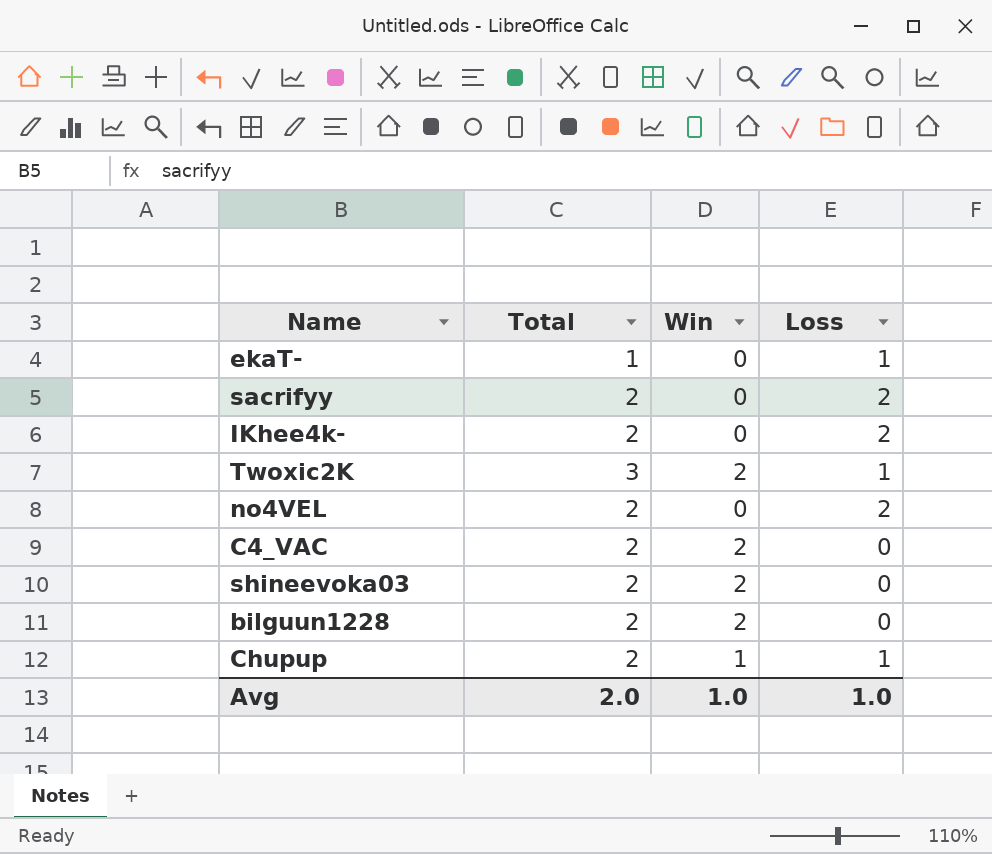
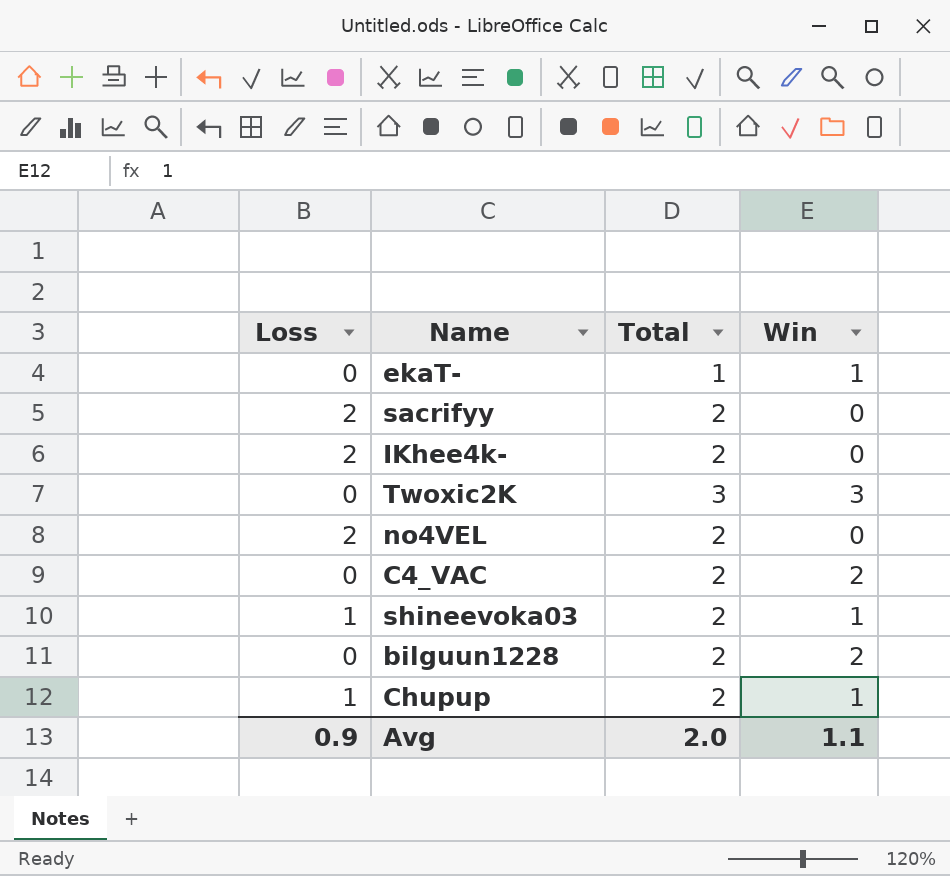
column Loss | position: 4 -> 1
ekaT- | Loss: 1 -> 0
ekaT- | Win: 0 -> 1
Twoxic2K | Loss: 1 -> 0
Twoxic2K | Win: 2 -> 3
shineevoka03 | Loss: 0 -> 1
shineevoka03 | Win: 2 -> 1
Avg | Loss: 1.0 -> 0.9
Avg | Win: 1.0 -> 1.1

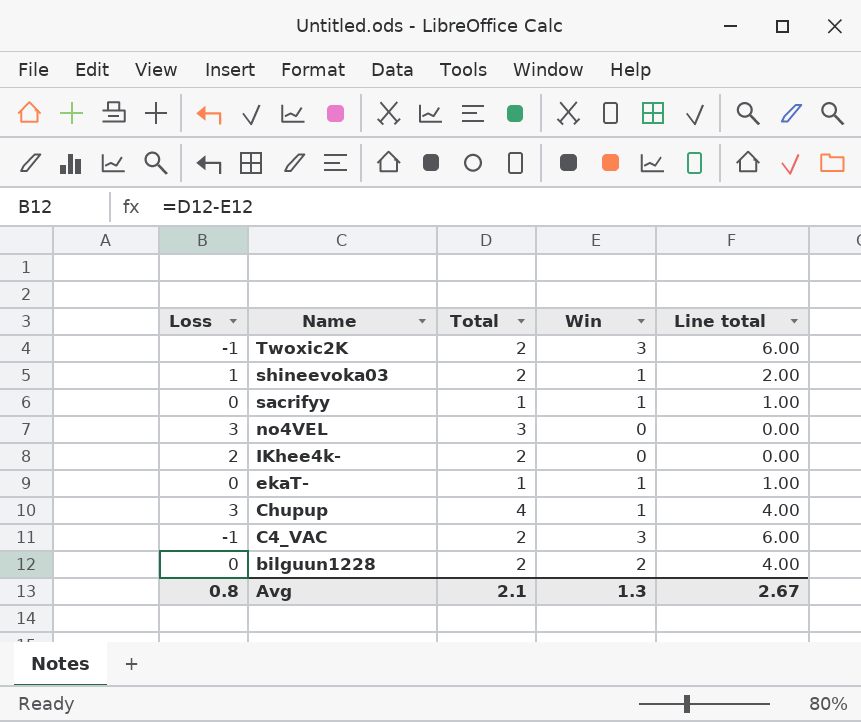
row order: none -> Name descending
column Line total | formula: none -> [Total] * [Win]
Twoxic2K | Loss: 0 -> -1
Twoxic2K | Total: 3 -> 2
sacrifyy | Loss: 2 -> 0
sacrifyy | Total: 2 -> 1
sacrifyy | Win: 0 -> 1
no4VEL | Loss: 2 -> 3
no4VEL | Total: 2 -> 3
Chupup | Loss: 1 -> 3
Chupup | Total: 2 -> 4
C4_VAC | Loss: 0 -> -1
C4_VAC | Win: 2 -> 3
Avg | Loss: 0.9 -> 0.8
Avg | Total: 2.0 -> 2.1
Avg | Win: 1.1 -> 1.3

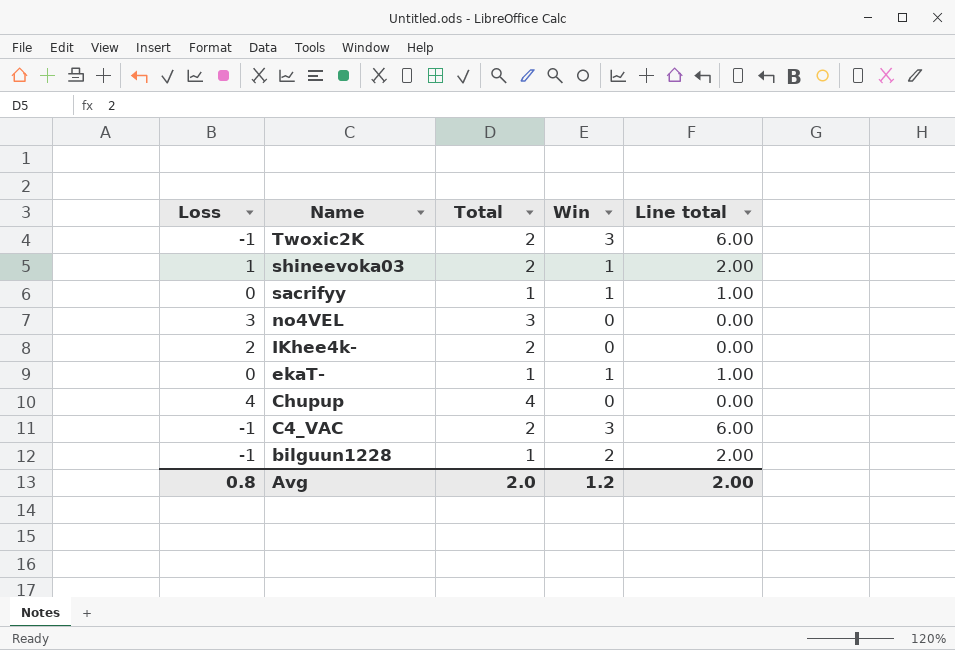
Chupup | Loss: 3 -> 4
Chupup | Win: 1 -> 0
Chupup | Line total: 4.00 -> 0.00
bilguun1228 | Loss: 0 -> -1
bilguun1228 | Total: 2 -> 1
bilguun1228 | Line total: 4.00 -> 2.00
Avg | Total: 2.1 -> 2.0
Avg | Win: 1.3 -> 1.2
Avg | Line total: 2.67 -> 2.00

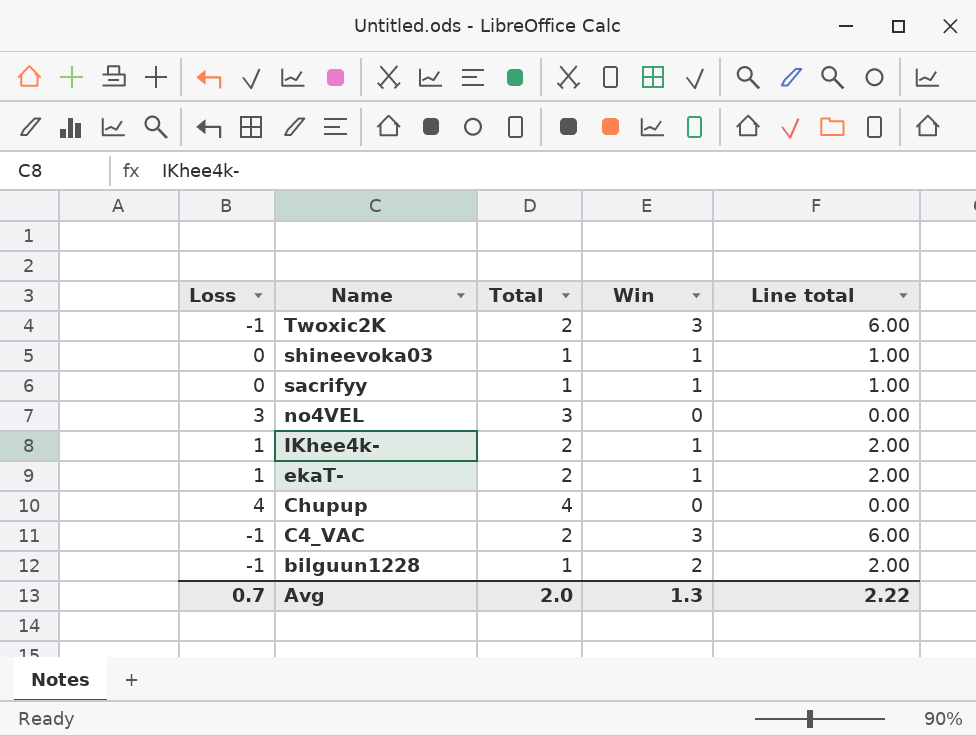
shineevoka03 | Loss: 1 -> 0
shineevoka03 | Total: 2 -> 1
shineevoka03 | Line total: 2.00 -> 1.00
IKhee4k- | Loss: 2 -> 1
IKhee4k- | Win: 0 -> 1
IKhee4k- | Line total: 0.00 -> 2.00
ekaT- | Loss: 0 -> 1
ekaT- | Total: 1 -> 2
ekaT- | Line total: 1.00 -> 2.00
Avg | Loss: 0.8 -> 0.7
Avg | Win: 1.2 -> 1.3
Avg | Line total: 2.00 -> 2.22

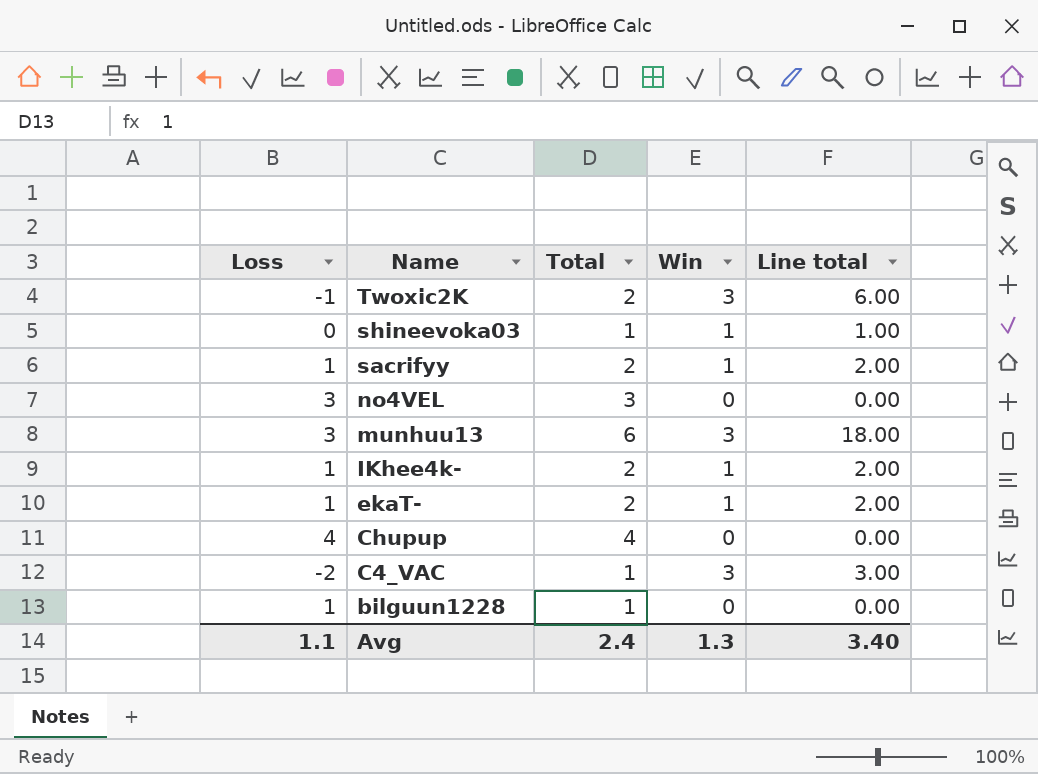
sacrifyy | Loss: 0 -> 1
sacrifyy | Total: 1 -> 2
sacrifyy | Line total: 1.00 -> 2.00
row munhuu13: none -> 3 | 6 | 3 | 18.00
C4_VAC | Loss: -1 -> -2
C4_VAC | Total: 2 -> 1
C4_VAC | Line total: 6.00 -> 3.00
bilguun1228 | Loss: -1 -> 1
bilguun1228 | Win: 2 -> 0
bilguun1228 | Line total: 2.00 -> 0.00
Avg | Loss: 0.7 -> 1.1
Avg | Total: 2.0 -> 2.4
Avg | Line total: 2.22 -> 3.40

